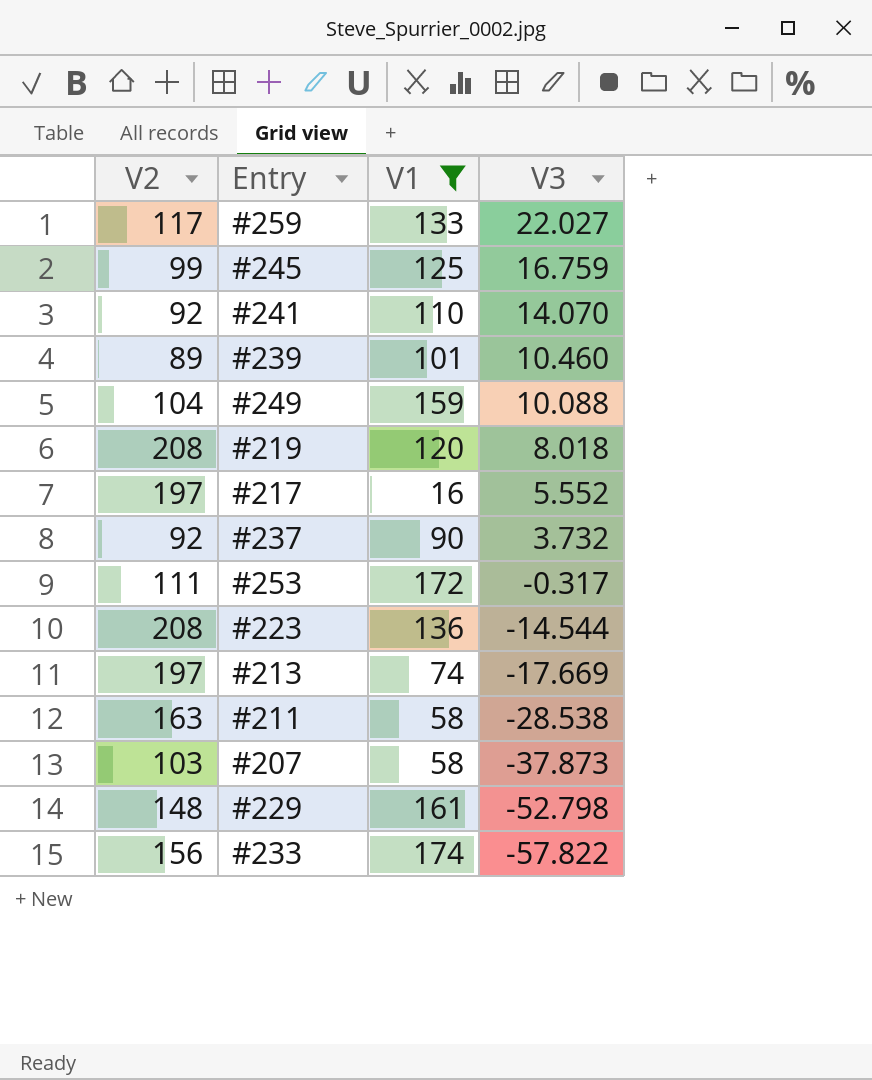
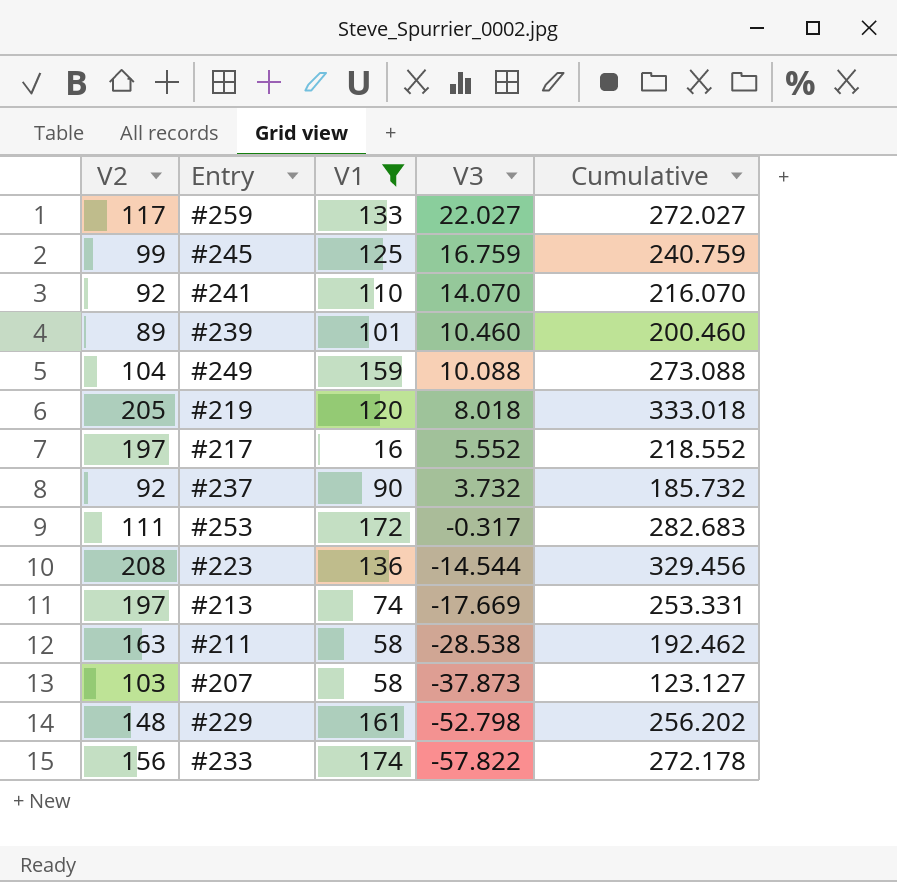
column Cumulative | formula: none -> [V2] + [V1] + [V3]
#219 | V2: 208 -> 205

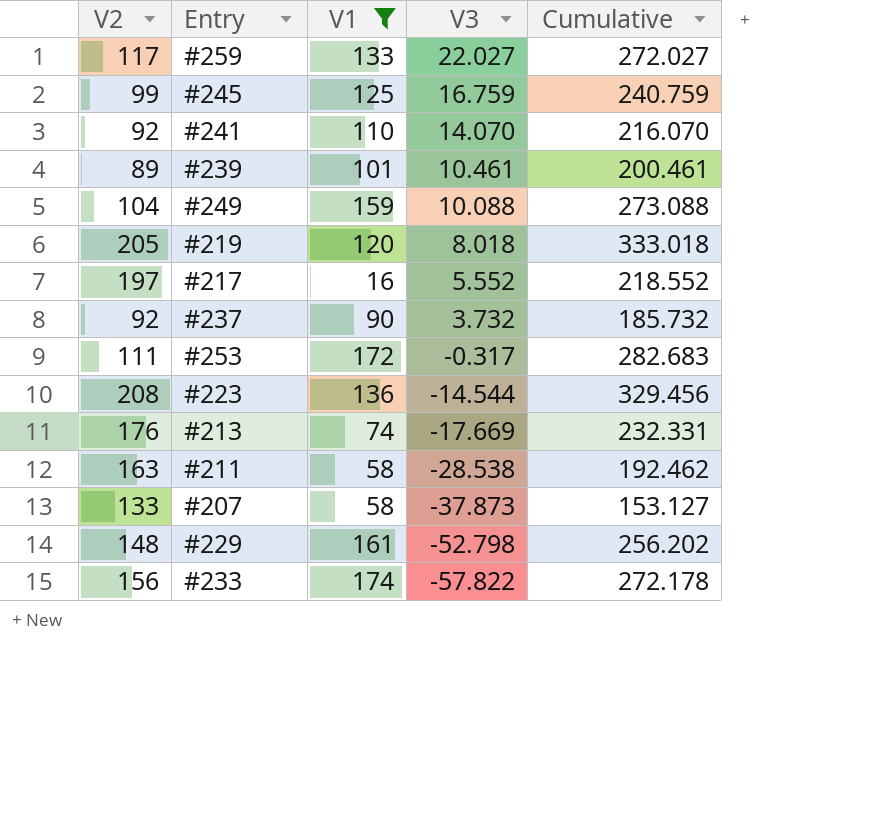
#239 | V3: 10.460 -> 10.461
#239 | Cumulative: 200.460 -> 200.461
#213 | V2: 197 -> 176
#213 | Cumulative: 253.331 -> 232.331
#207 | V2: 103 -> 133
#207 | Cumulative: 123.127 -> 153.127

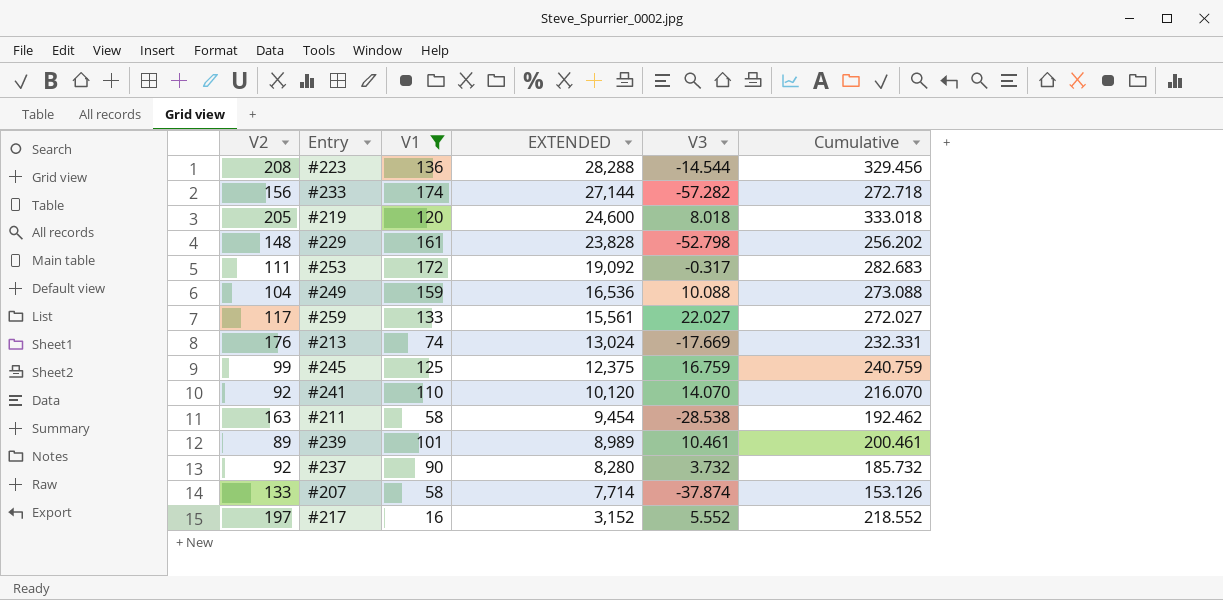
row order: V3 descending -> EXTENDED descending
column EXTENDED | formula: none -> [V2] * [V1]
#233 | V3: -57.822 -> -57.282
#233 | Cumulative: 272.178 -> 272.718
#207 | V3: -37.873 -> -37.874
#207 | Cumulative: 153.127 -> 153.126

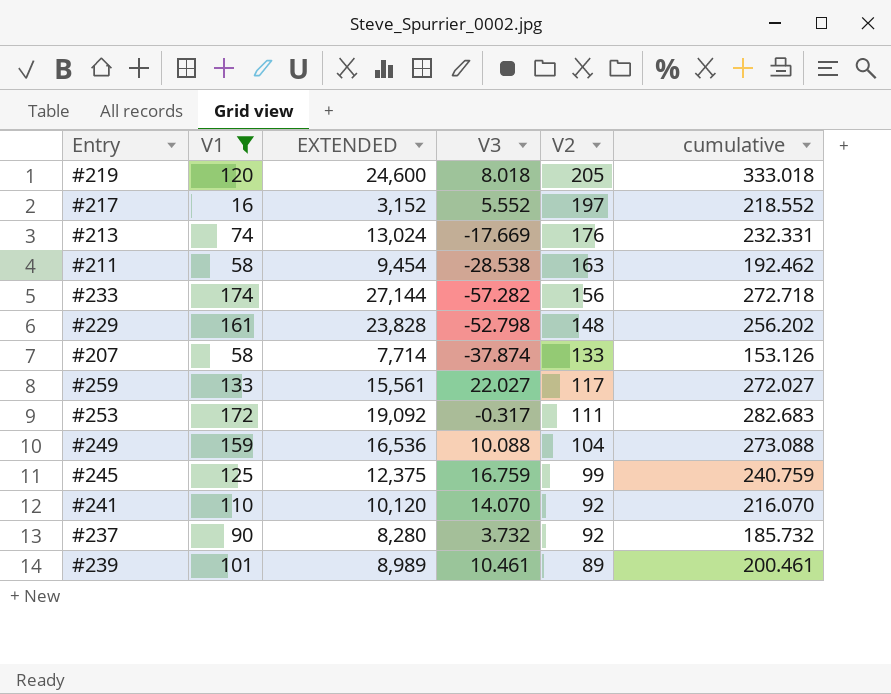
row order: EXTENDED descending -> V2 descending
column V2 | position: 1 -> 5
column name: Cumulative -> cumulative
row #223: 208 | 136 | 28,288 | -14.544 | 329.456 -> none

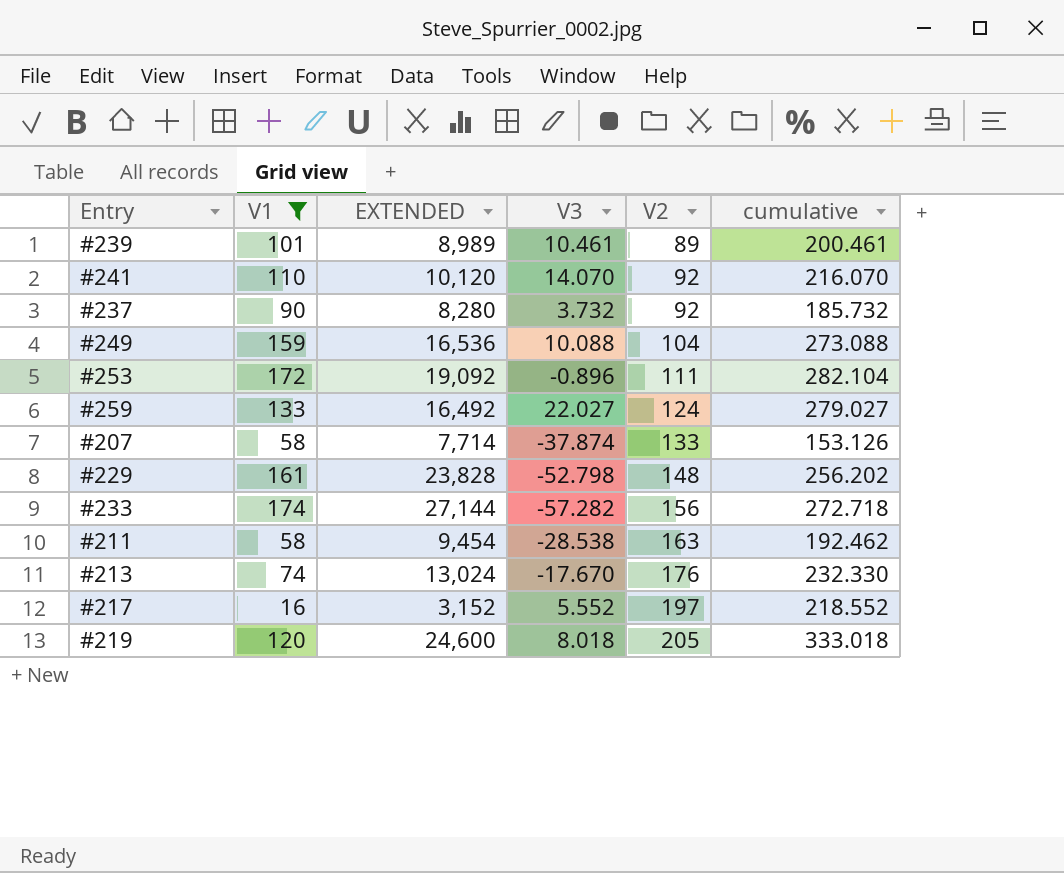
row order: V2 descending -> V2 ascending
row #245: 125 | 12,375 | 16.759 | 99 | 240.759 -> none
#253 | V3: -0.317 -> -0.896
#253 | cumulative: 282.683 -> 282.104
#259 | EXTENDED: 15,561 -> 16,492
#259 | V2: 117 -> 124
#259 | cumulative: 272.027 -> 279.027
#213 | V3: -17.669 -> -17.670
#213 | cumulative: 232.331 -> 232.330

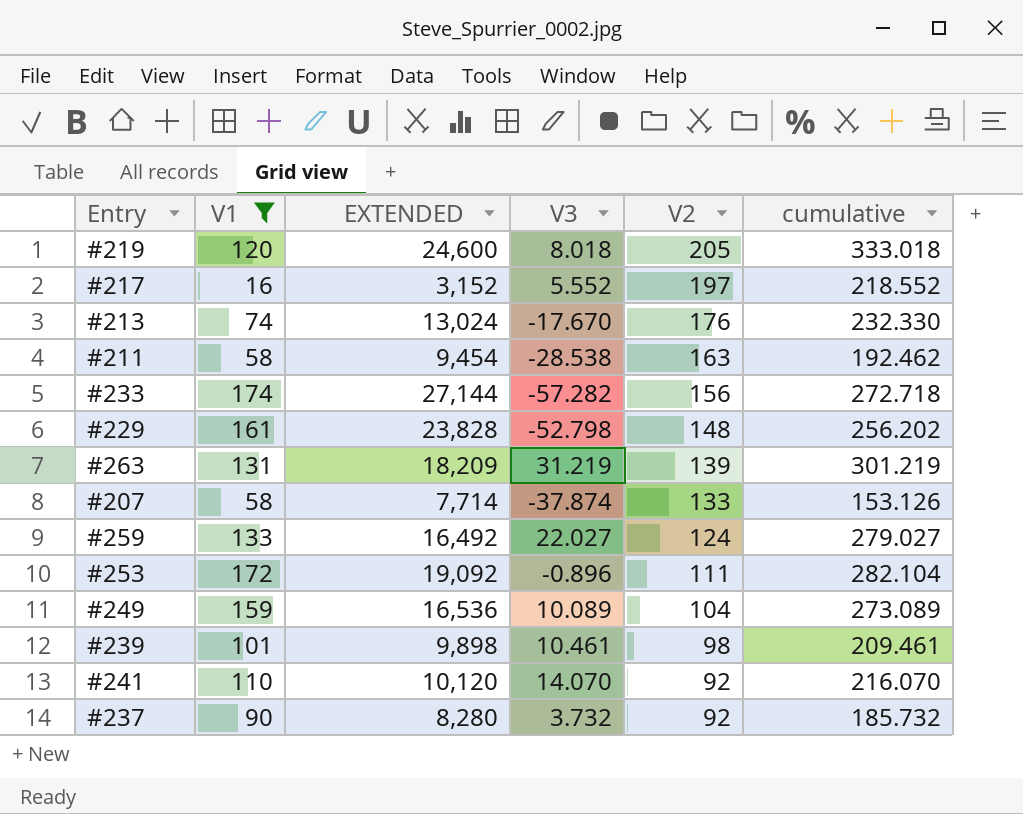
row order: V2 ascending -> V2 descending
row #263: none -> 131 | 18,209 | 31.219 | 139 | 301.219
#249 | V3: 10.088 -> 10.089
#249 | cumulative: 273.088 -> 273.089
#239 | EXTENDED: 8,989 -> 9,898
#239 | V2: 89 -> 98
#239 | cumulative: 200.461 -> 209.461

